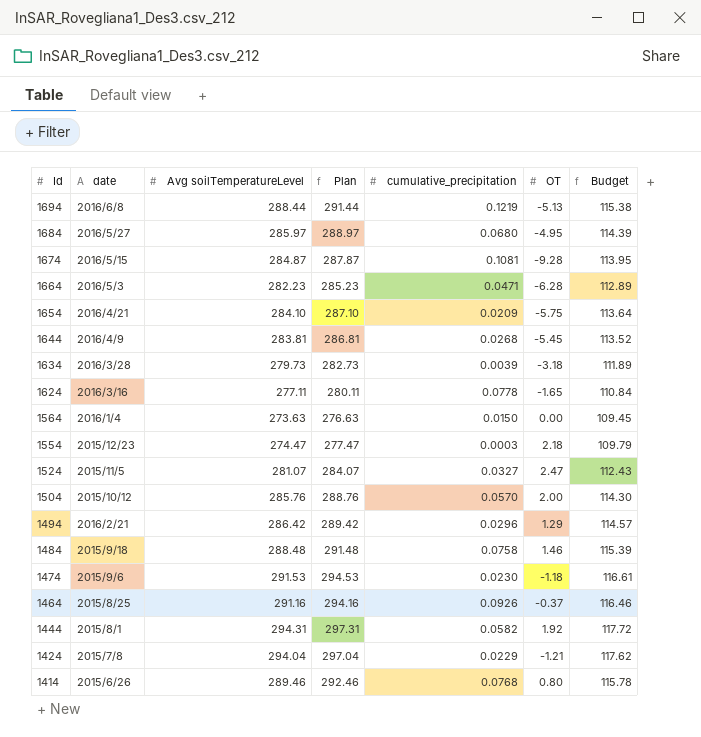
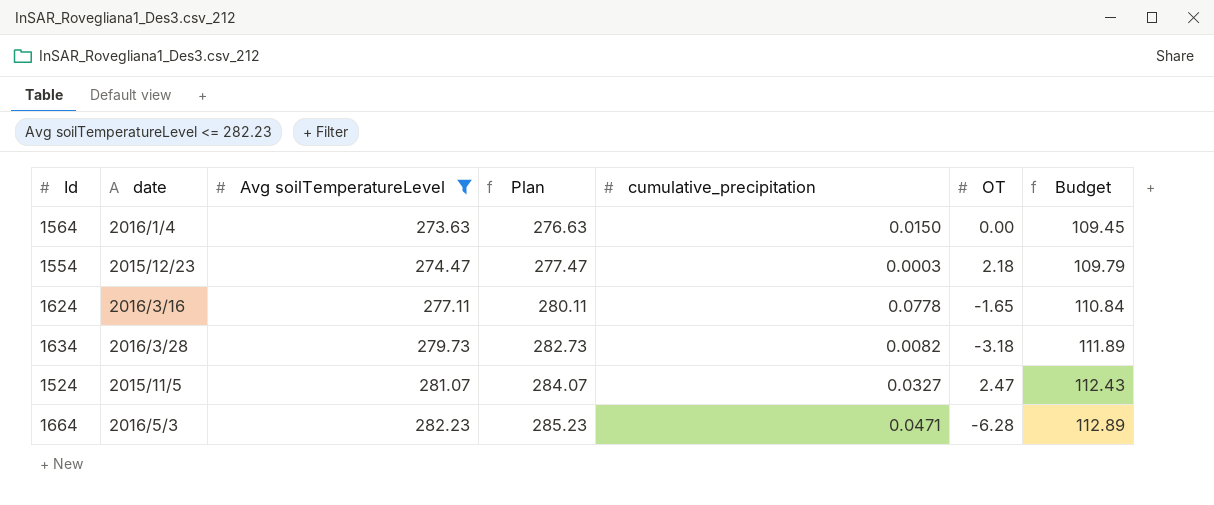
filter: none -> Avg soilTemperatureLevel <= 282.23
row order: Id descending -> Avg soilTemperatureLevel ascending
1634 | cumulative_precipitation: 0.0039 -> 0.0082

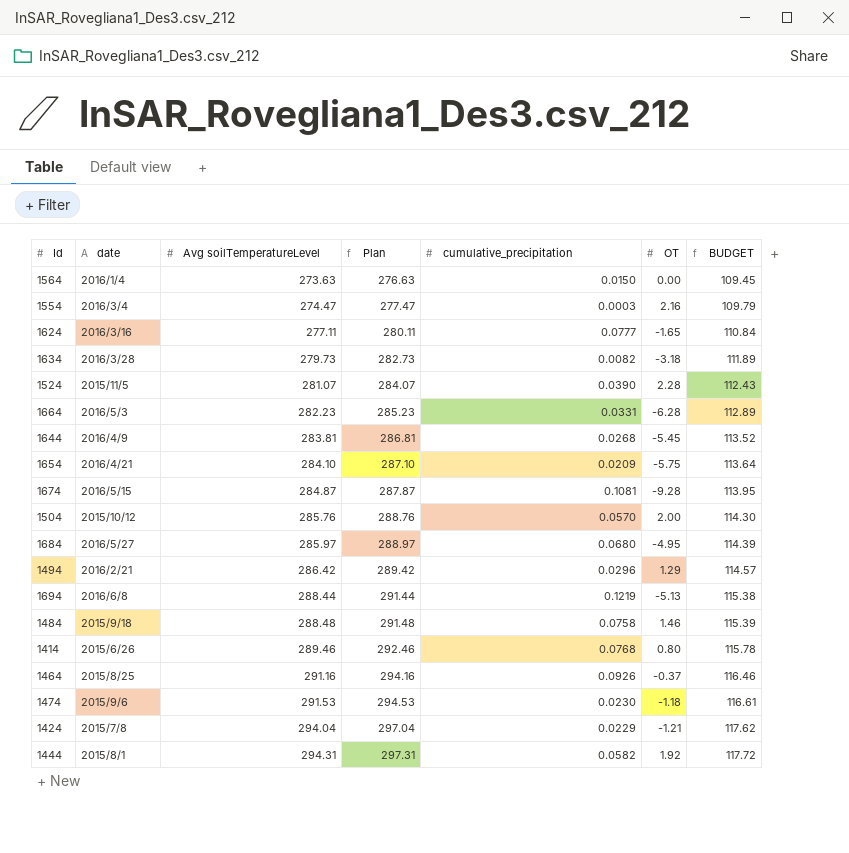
filter: Avg soilTemperatureLevel <= 282.23 -> none
column name: Budget -> BUDGET
1554 | date: 2015/12/23 -> 2016/3/4
1554 | OT: 2.18 -> 2.16
1624 | cumulative_precipitation: 0.0778 -> 0.0777
1524 | cumulative_precipitation: 0.0327 -> 0.0390
1524 | OT: 2.47 -> 2.28
1664 | cumulative_precipitation: 0.0471 -> 0.0331

